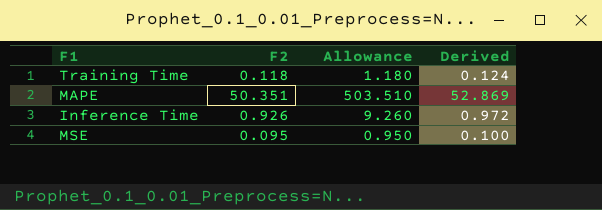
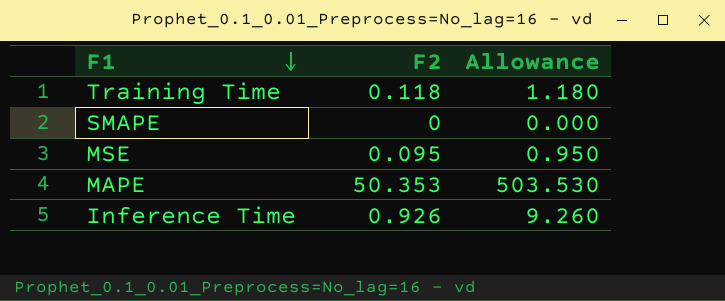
row order: none -> F1 descending
column Derived | formula: [F2] * 1.05 -> none
row SMAPE: none -> 0 | 0.000
MAPE | F2: 50.351 -> 50.353
MAPE | Allowance: 503.510 -> 503.530

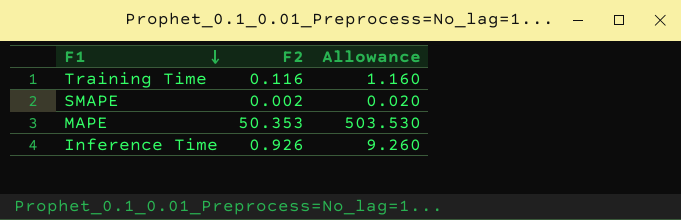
row MSE: 0.095 | 0.950 -> none
Training Time | F2: 0.118 -> 0.116
Training Time | Allowance: 1.180 -> 1.160
SMAPE | F2: 0 -> 0.002
SMAPE | Allowance: 0.000 -> 0.020

